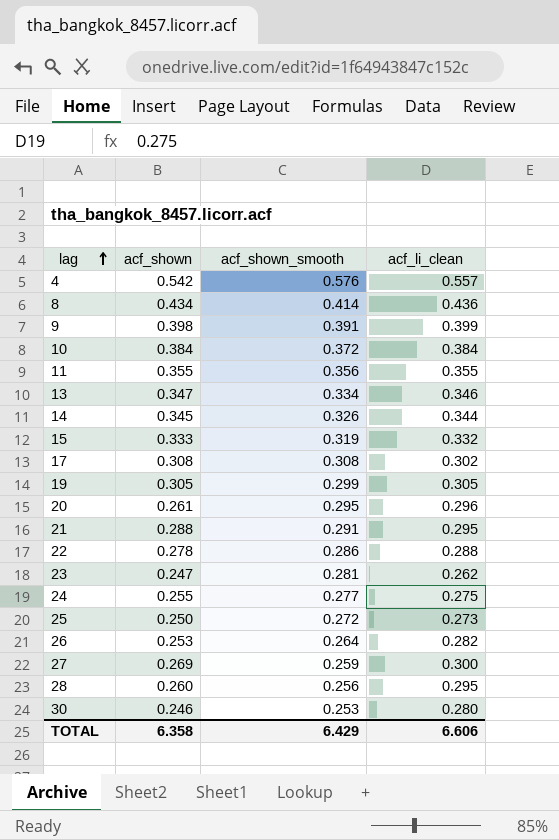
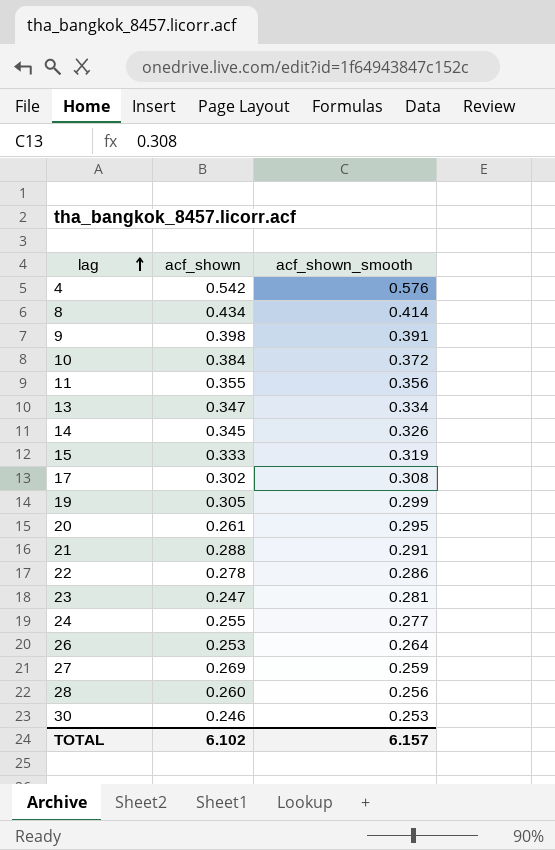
column acf_li_clean | position: 4 -> none
row 25: 0.250 | 0.272 | 0.273 -> none
17 | acf_shown: 0.308 -> 0.302
TOTAL | acf_shown: 6.358 -> 6.102
TOTAL | acf_shown_smooth: 6.429 -> 6.157

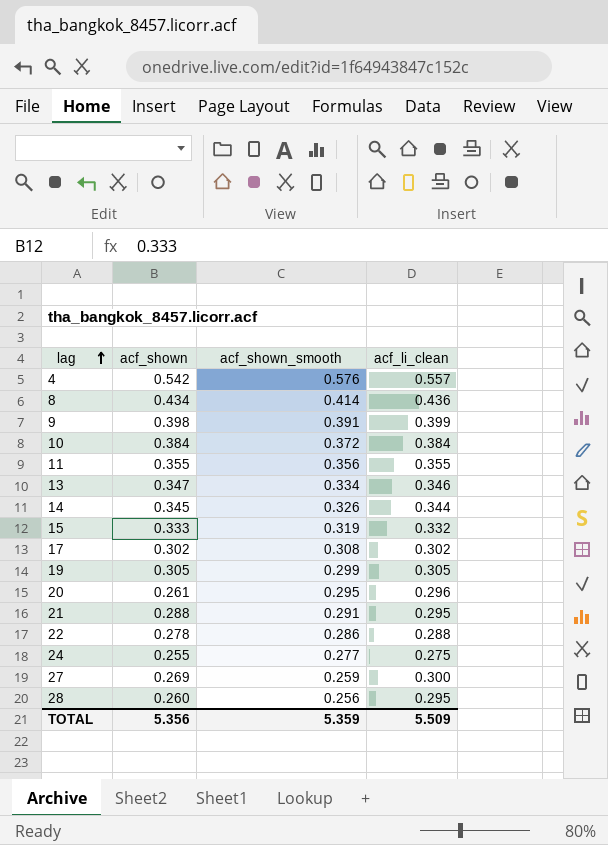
column acf_li_clean | position: none -> 4
row 23: 0.247 | 0.281 -> none
row 26: 0.253 | 0.264 -> none
row 30: 0.246 | 0.253 -> none
TOTAL | acf_shown: 6.102 -> 5.356
TOTAL | acf_shown_smooth: 6.157 -> 5.359

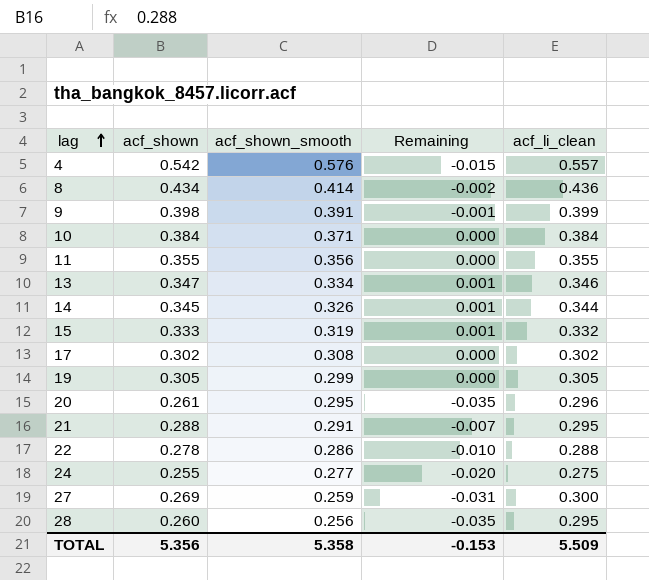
column Remaining | formula: none -> [acf_shown] - [acf_li_clean]
10 | acf_shown_smooth: 0.372 -> 0.371
TOTAL | acf_shown_smooth: 5.359 -> 5.358

